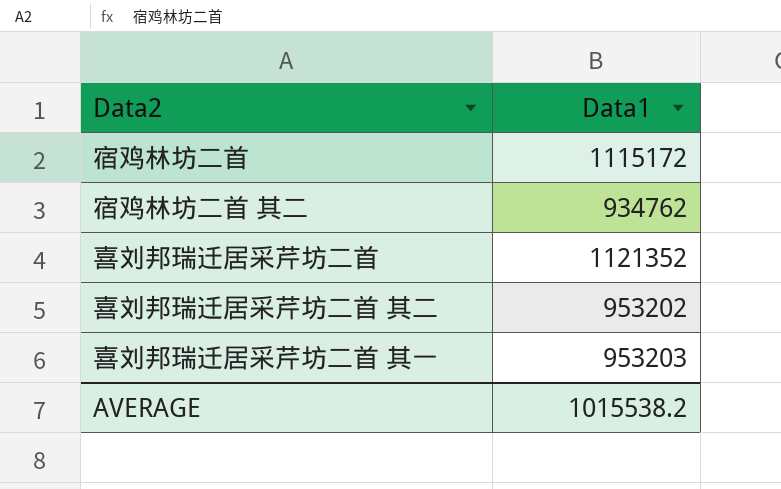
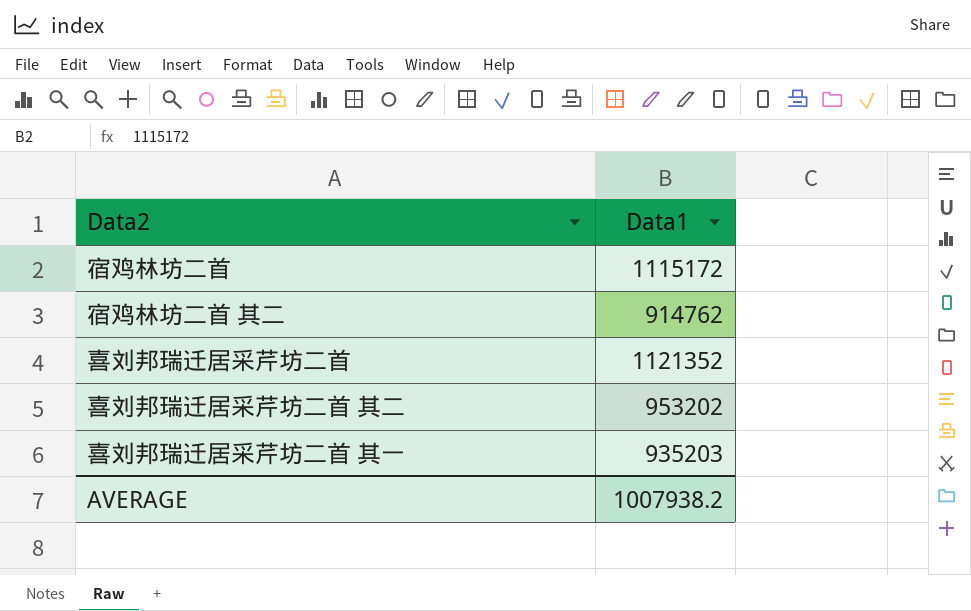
宿鸡林坊二首 其二 | Data1: 934762 -> 914762
喜刘邦瑞迁居采芹坊二首 其一 | Data1: 953203 -> 935203
AVERAGE | Data1: 1015538.2 -> 1007938.2

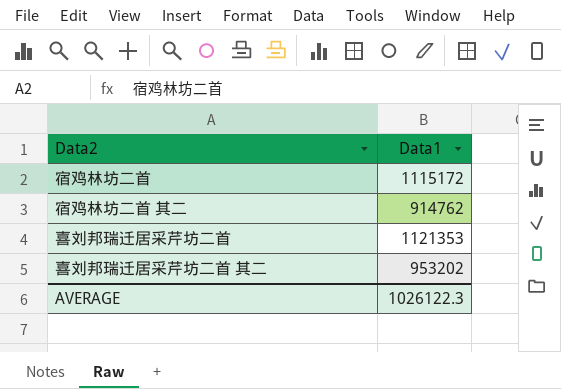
row 喜刘邦瑞迁居采芹坊二首 其一: 935203 -> none
喜刘邦瑞迁居采芹坊二首 | Data1: 1121352 -> 1121353
AVERAGE | Data1: 1007938.2 -> 1026122.3

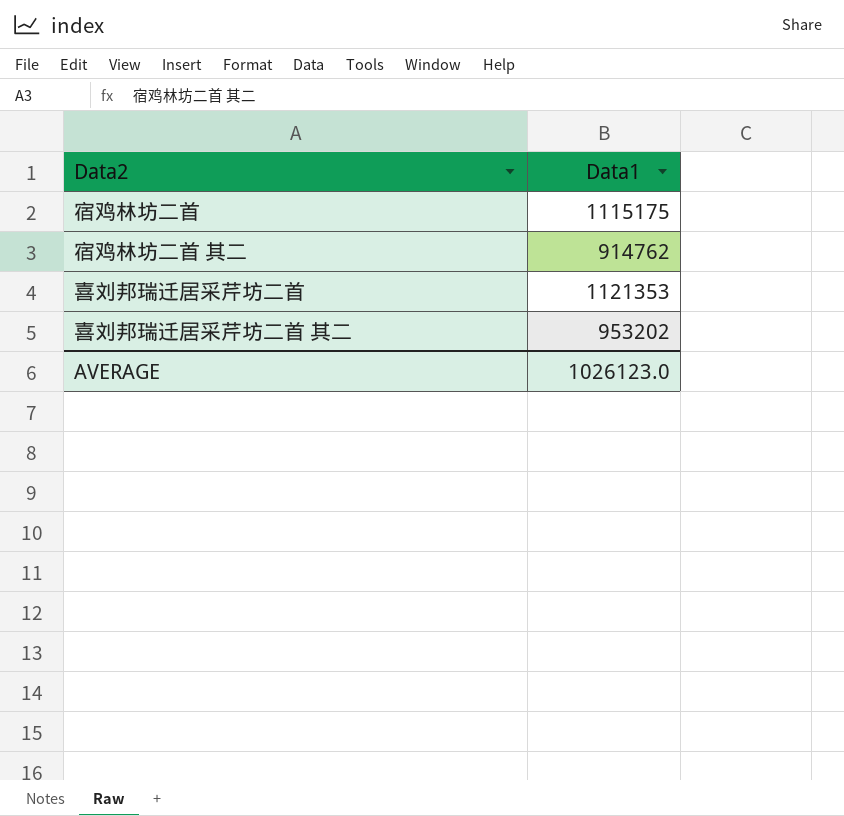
宿鸡林坊二首 | Data1: 1115172 -> 1115175
AVERAGE | Data1: 1026122.3 -> 1026123.0

